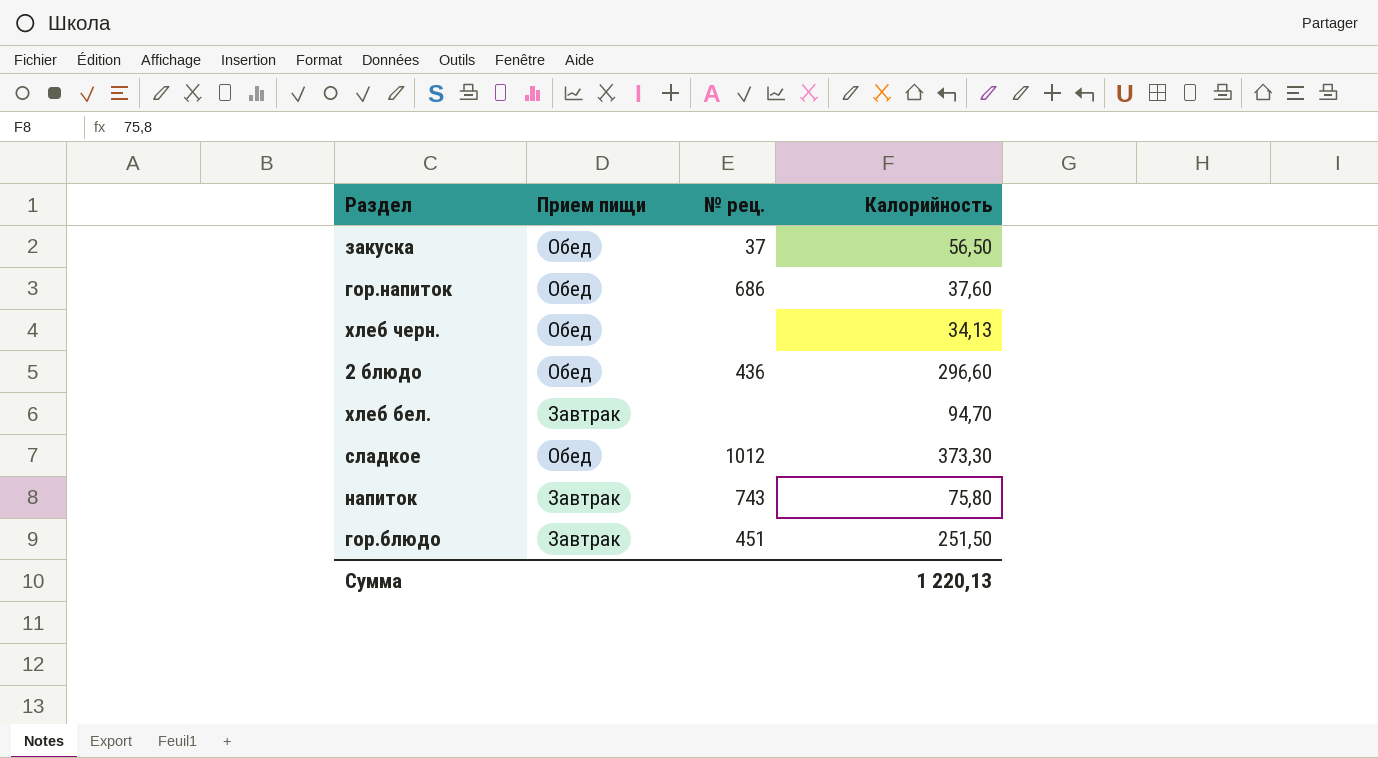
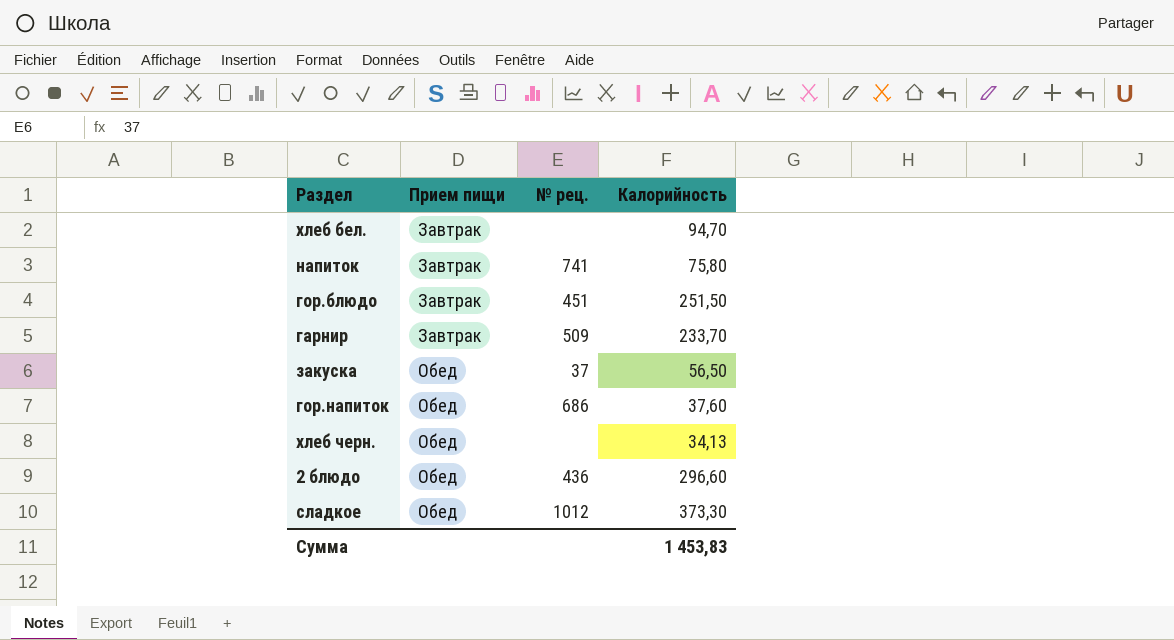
row order: none -> Прием пищи ascending
напиток | № рец.: 743 -> 741
row гарнир: none -> Завтрак | 509 | 233,70
Сумма | Калорийность: 1 220,13 -> 1 453,83

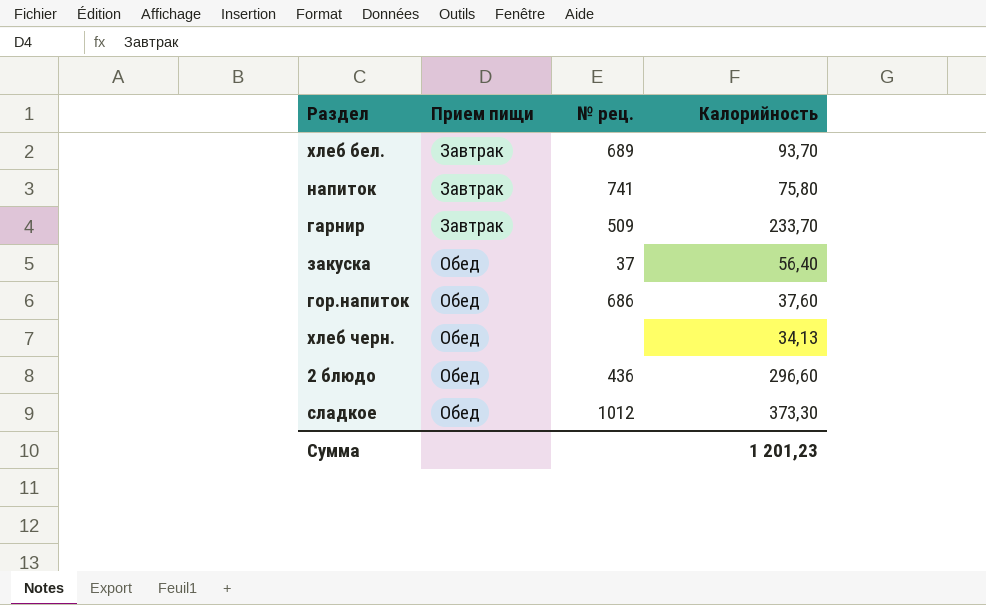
row гор.блюдо: Завтрак | 451 | 251,50 -> none
хлеб бел. | № рец.: none -> 689
хлеб бел. | Калорийность: 94,70 -> 93,70
закуска | Калорийность: 56,50 -> 56,40
Сумма | Калорийность: 1 453,83 -> 1 201,23

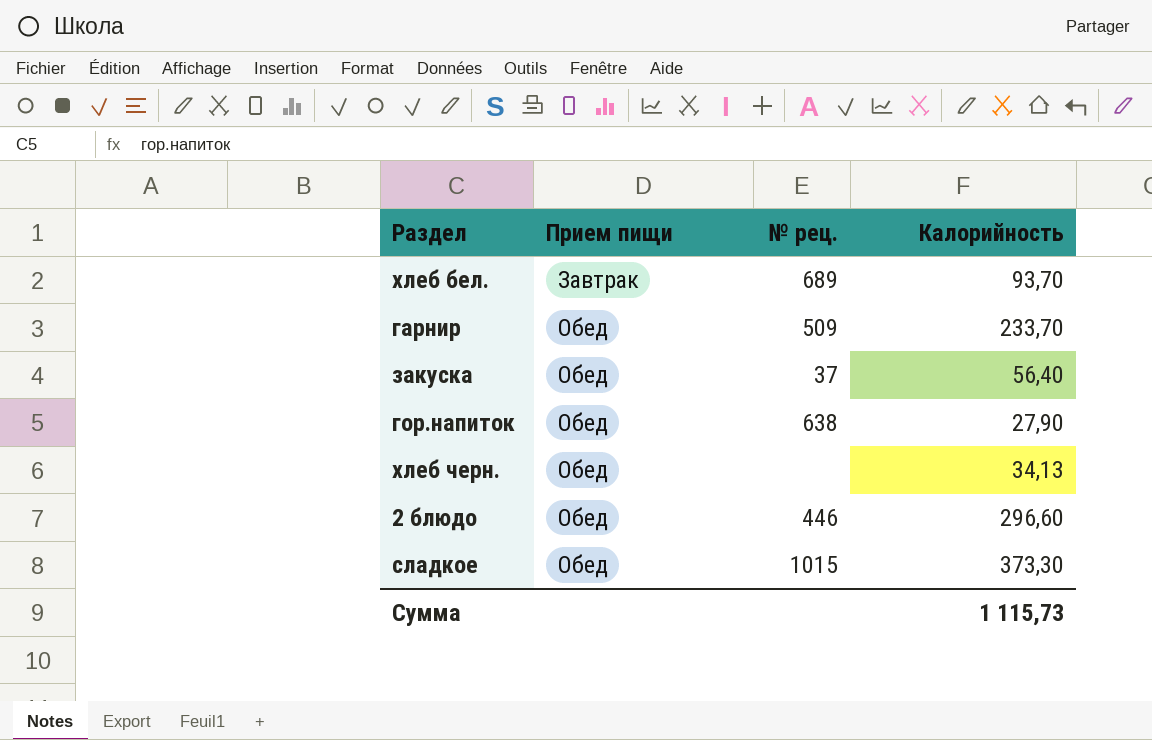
row напиток: Завтрак | 741 | 75,80 -> none
гарнир | Прием пищи: Завтрак -> Обед
гор.напиток | № рец.: 686 -> 638
гор.напиток | Калорийность: 37,60 -> 27,90
2 блюдо | № рец.: 436 -> 446
сладкое | № рец.: 1012 -> 1015
Сумма | Калорийность: 1 201,23 -> 1 115,73

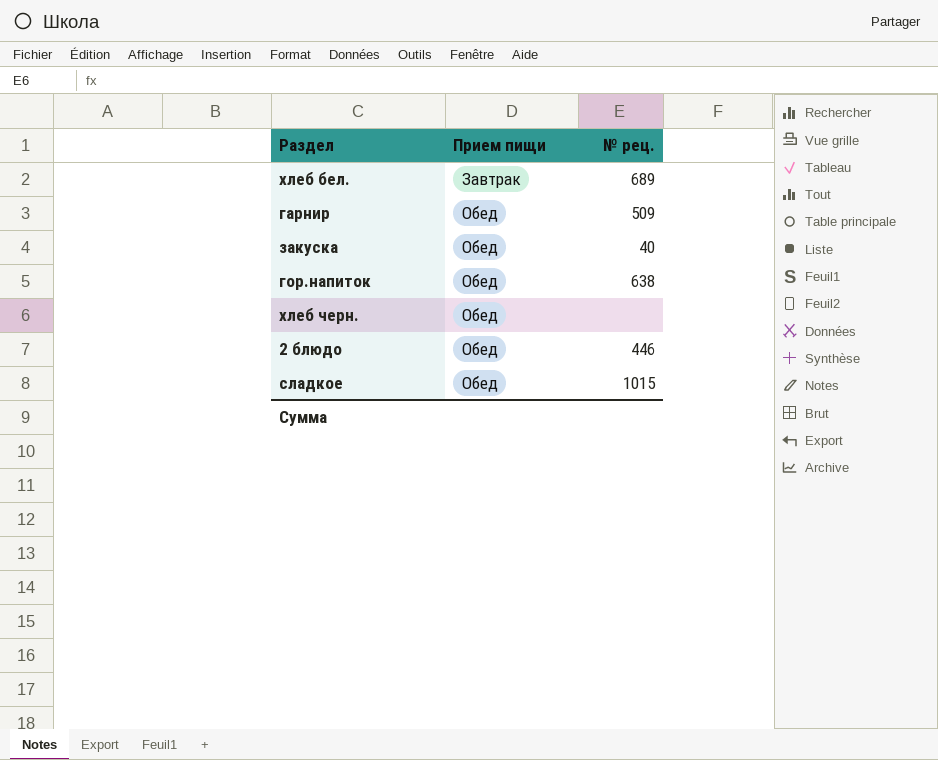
column Калорийность | position: 4 -> none
закуска | № рец.: 37 -> 40

